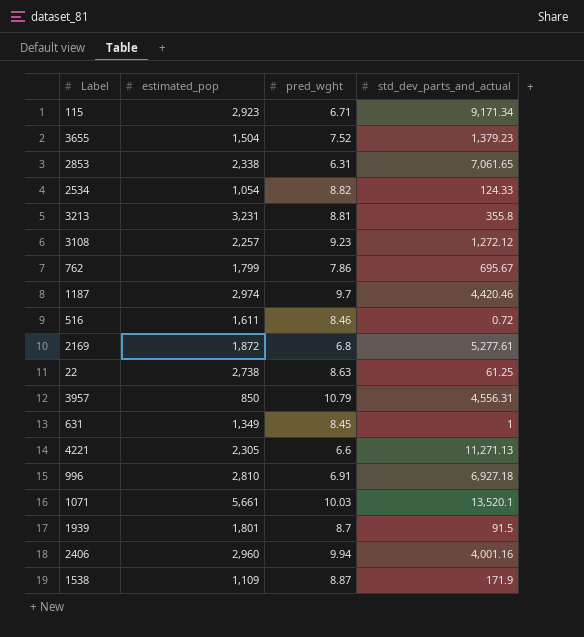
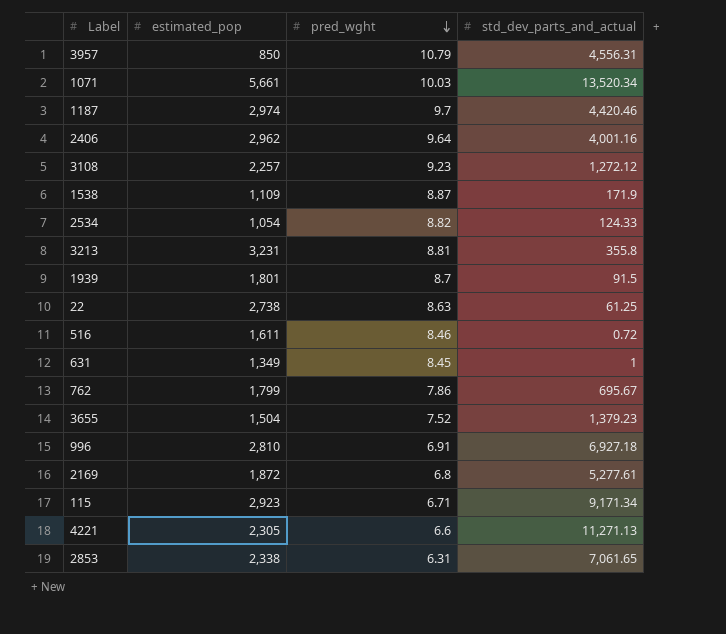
row order: none -> pred_wght descending
1071 | std_dev_parts_and_actual: 13,520.1 -> 13,520.34
2406 | estimated_pop: 2,960 -> 2,962
2406 | pred_wght: 9.94 -> 9.64

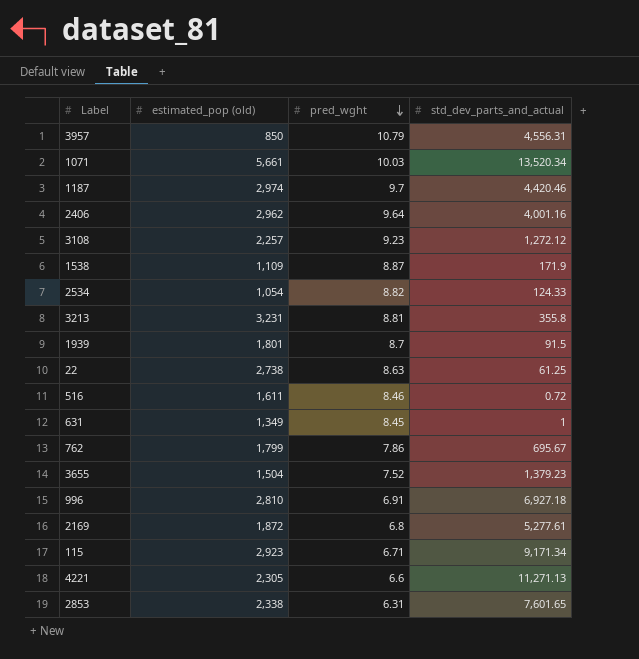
column name: estimated_pop -> estimated_pop (old)
2853 | std_dev_parts_and_actual: 7,061.65 -> 7,601.65

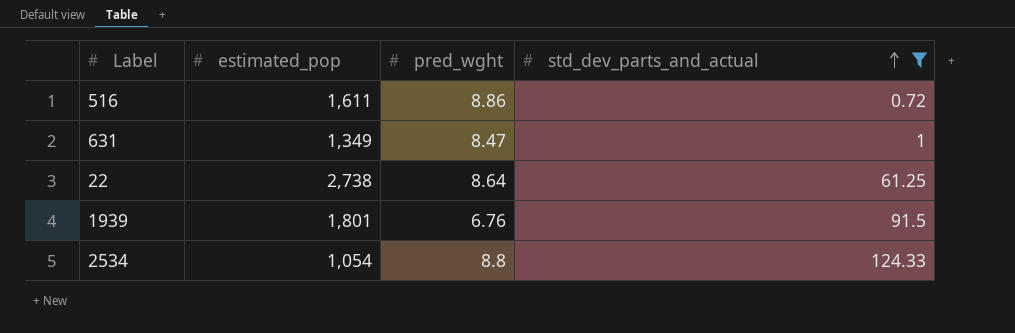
filter: none -> std_dev_parts_and_actual <= 124.33
row order: pred_wght descending -> std_dev_parts_and_actual ascending
column name: estimated_pop (old) -> estimated_pop
516 | pred_wght: 8.46 -> 8.86
631 | pred_wght: 8.45 -> 8.47
22 | pred_wght: 8.63 -> 8.64
1939 | pred_wght: 8.7 -> 6.76
2534 | pred_wght: 8.82 -> 8.8

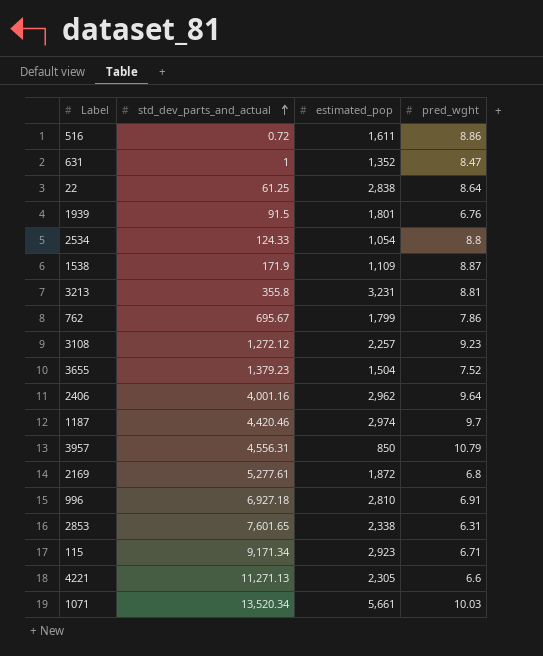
filter: std_dev_parts_and_actual <= 124.33 -> none
column std_dev_parts_and_actual | position: 4 -> 2
631 | estimated_pop: 1,349 -> 1,352
22 | estimated_pop: 2,738 -> 2,838

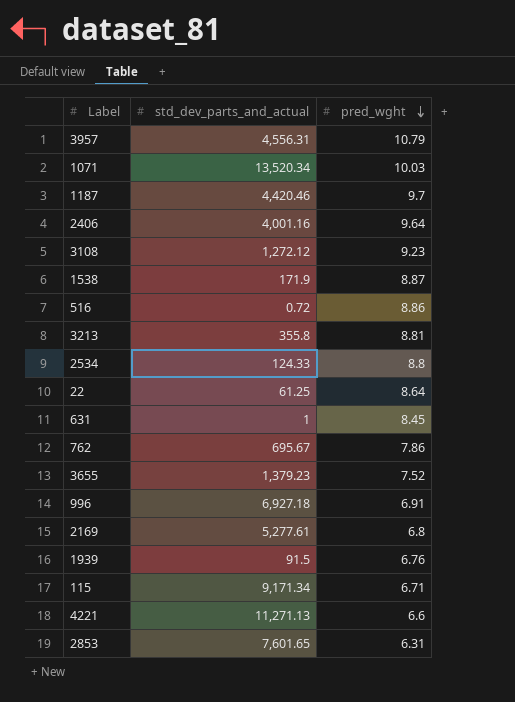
row order: std_dev_parts_and_actual ascending -> pred_wght descending
column estimated_pop | position: 3 -> none
631 | pred_wght: 8.47 -> 8.45

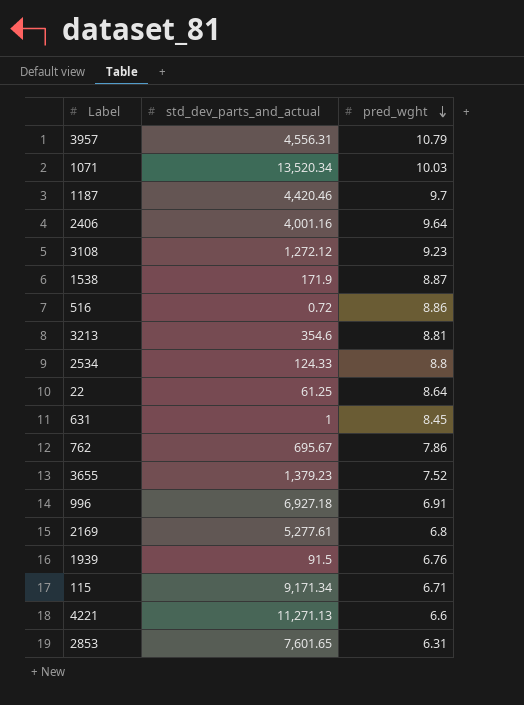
3213 | std_dev_parts_and_actual: 355.8 -> 354.6

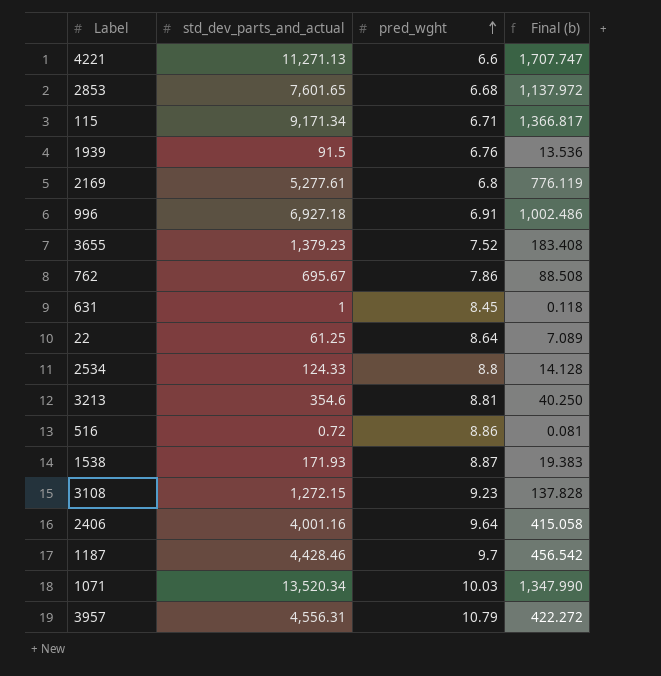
row order: pred_wght descending -> pred_wght ascending
column Final (b) | formula: none -> [std_dev_parts_and_actual] / [pred_wght]
2853 | pred_wght: 6.31 -> 6.68
1538 | std_dev_parts_and_actual: 171.9 -> 171.93
3108 | std_dev_parts_and_actual: 1,272.12 -> 1,272.15
1187 | std_dev_parts_and_actual: 4,420.46 -> 4,428.46

